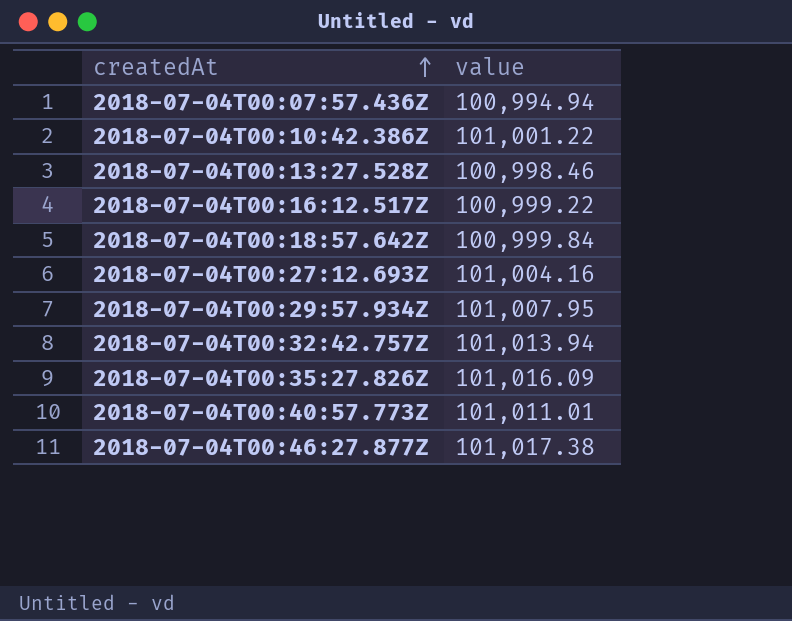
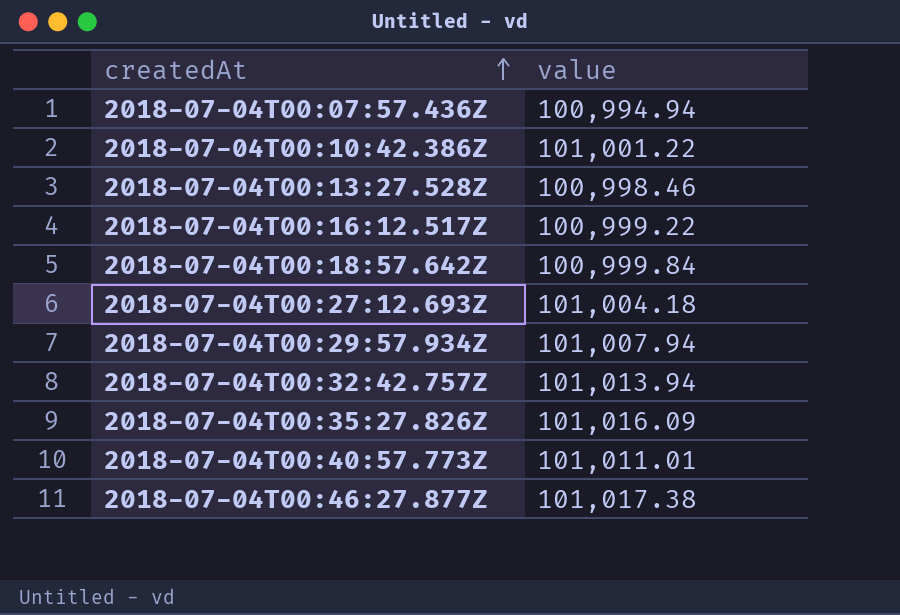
2018-07-04T00:27:12.693Z | value: 101,004.16 -> 101,004.18
2018-07-04T00:29:57.934Z | value: 101,007.95 -> 101,007.94

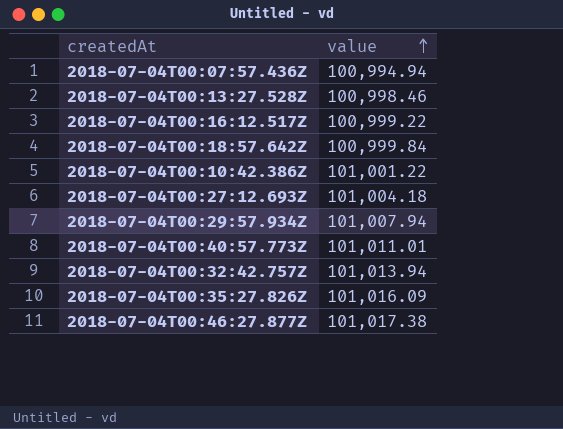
row order: createdAt ascending -> value ascending

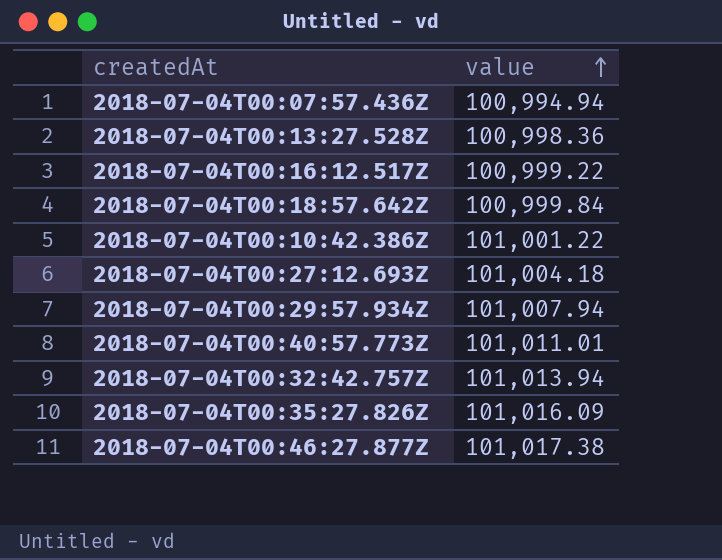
2018-07-04T00:13:27.528Z | value: 100,998.46 -> 100,998.36

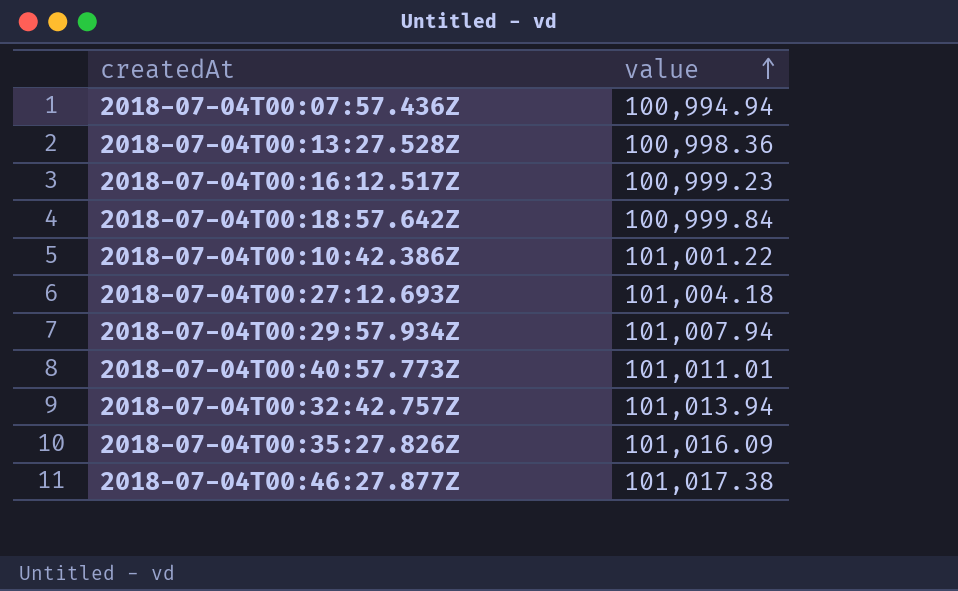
2018-07-04T00:16:12.517Z | value: 100,999.22 -> 100,999.23

